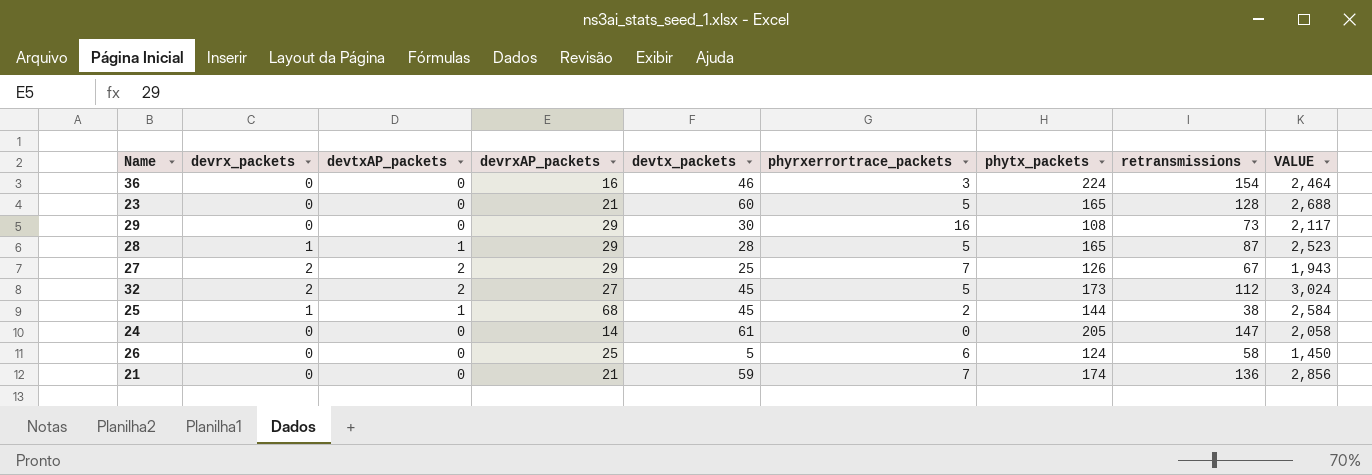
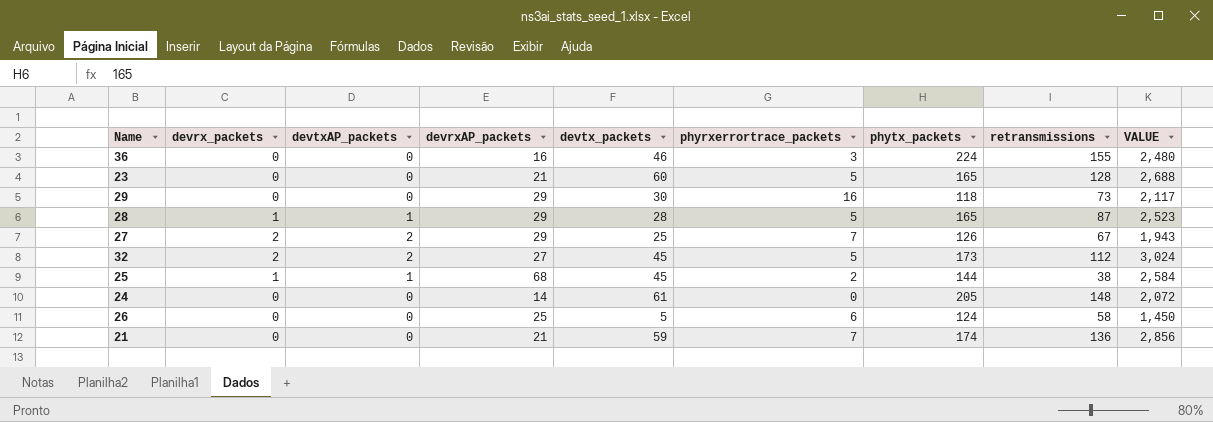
36 | retransmissions: 154 -> 155
36 | VALUE: 2,464 -> 2,480
29 | phytx_packets: 108 -> 118
24 | retransmissions: 147 -> 148
24 | VALUE: 2,058 -> 2,072

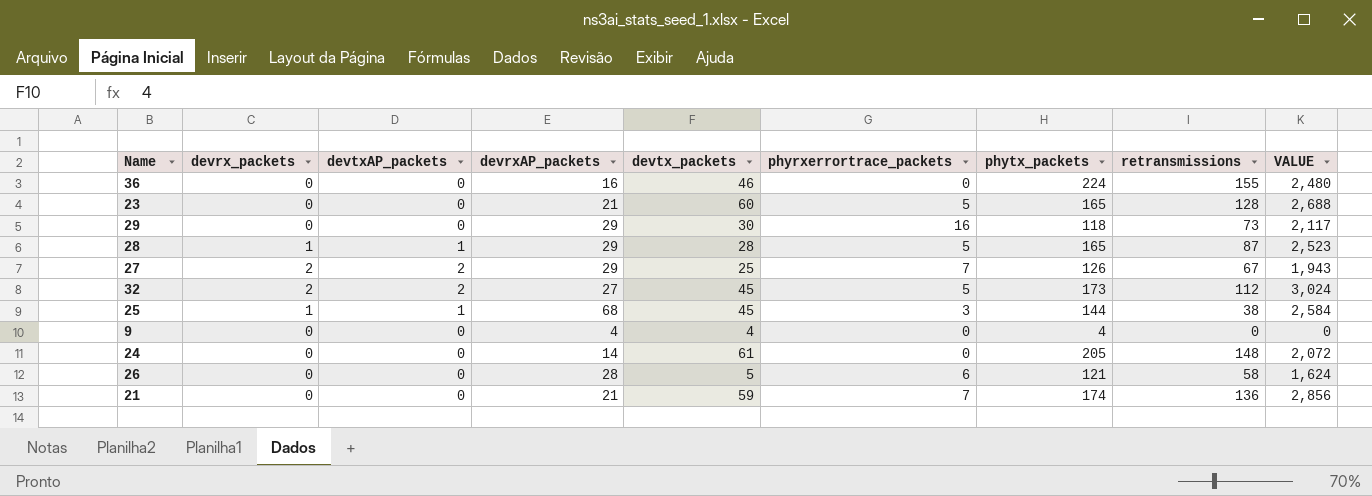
36 | phyrxerrortrace_packets: 3 -> 0
25 | phyrxerrortrace_packets: 2 -> 3
row 9: none -> 0 | 0 | 4 | 4 | 0 | 4 | 0 | 0
26 | devrxAP_packets: 25 -> 28
26 | phytx_packets: 124 -> 121
26 | VALUE: 1,450 -> 1,624

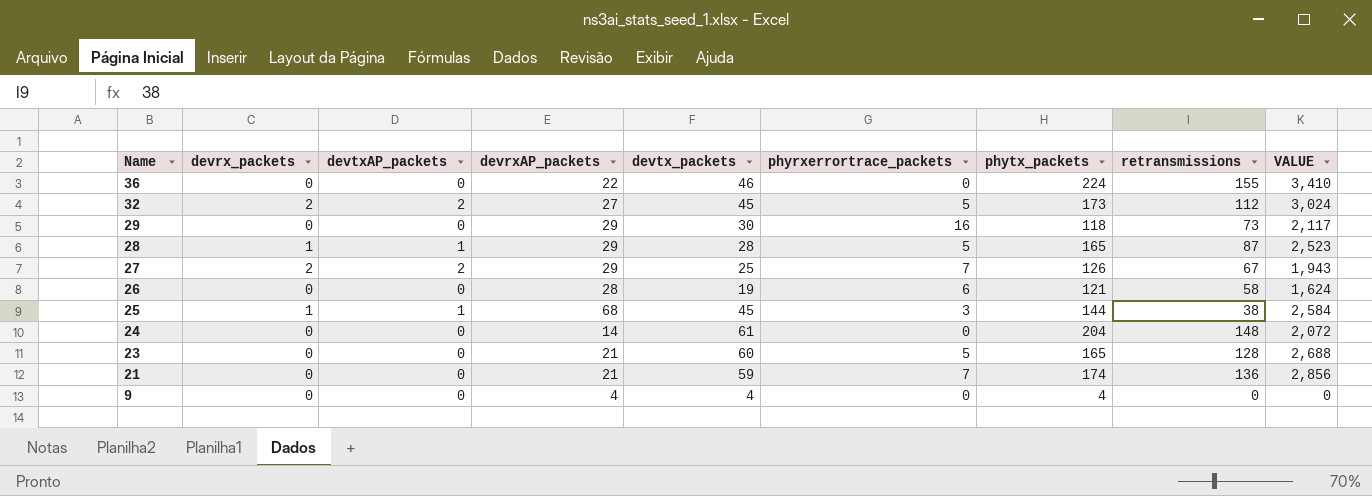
row order: none -> Name descending
36 | devrxAP_packets: 16 -> 22
36 | VALUE: 2,480 -> 3,410
26 | devtx_packets: 5 -> 19
24 | phytx_packets: 205 -> 204

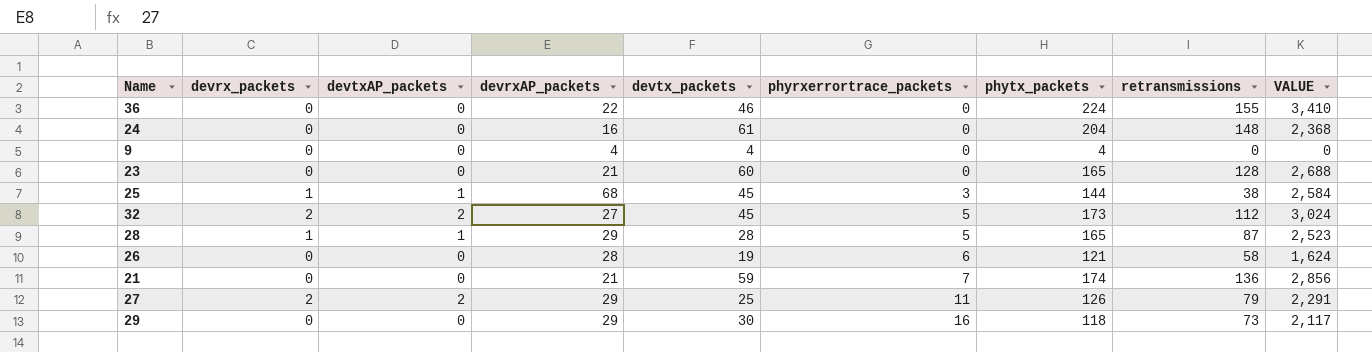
row order: Name descending -> phyrxerrortrace_packets ascending
24 | devrxAP_packets: 14 -> 16
24 | VALUE: 2,072 -> 2,368
23 | phyrxerrortrace_packets: 5 -> 0
27 | phyrxerrortrace_packets: 7 -> 11
27 | retransmissions: 67 -> 79
27 | VALUE: 1,943 -> 2,291

